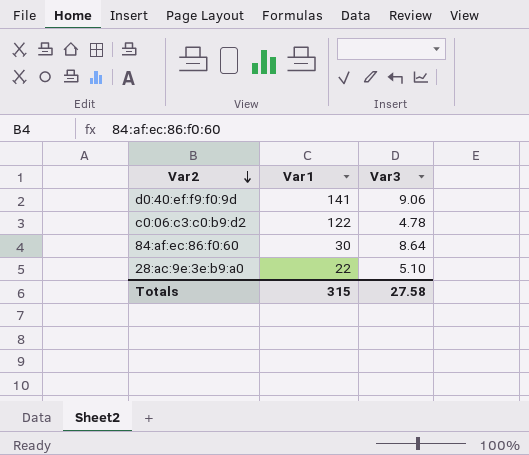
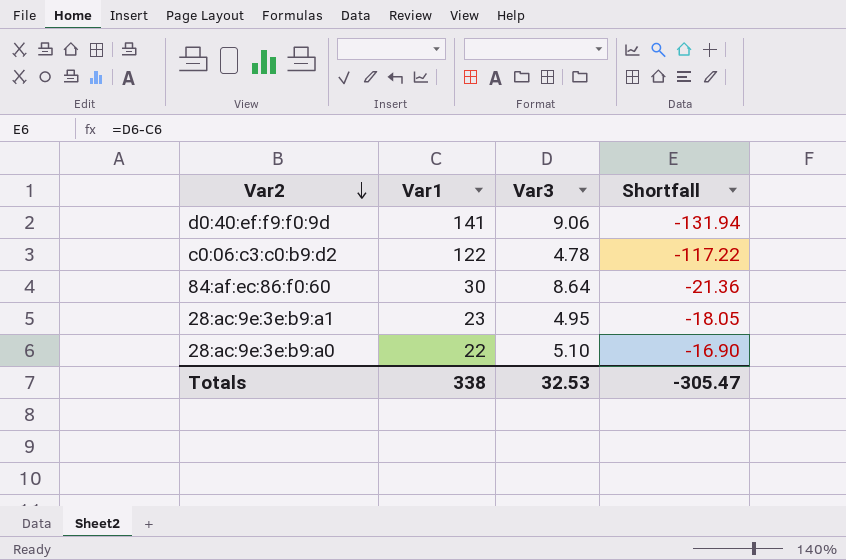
column Shortfall | formula: none -> [Var3] - [Var1]
row 28:ac:9e:3e:b9:a1: none -> 23 | 4.95 | -18.05
Totals | Var1: 315 -> 338
Totals | Var3: 27.58 -> 32.53

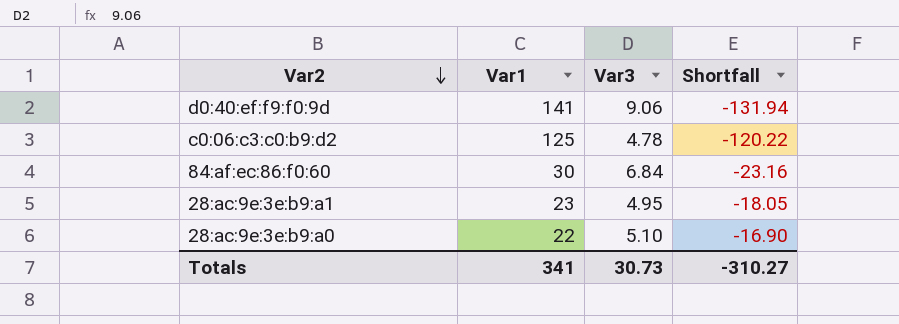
c0:06:c3:c0:b9:d2 | Var1: 122 -> 125
c0:06:c3:c0:b9:d2 | Shortfall: -117.22 -> -120.22
84:af:ec:86:f0:60 | Var3: 8.64 -> 6.84
84:af:ec:86:f0:60 | Shortfall: -21.36 -> -23.16
Totals | Var1: 338 -> 341
Totals | Var3: 32.53 -> 30.73
Totals | Shortfall: -305.47 -> -310.27

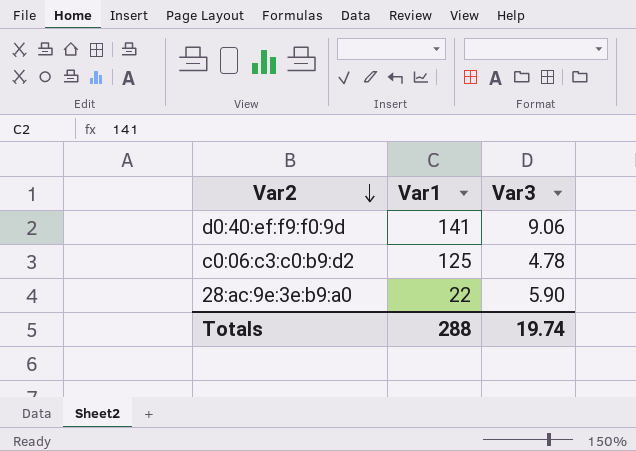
column Shortfall | formula: [Var3] - [Var1] -> none
row 84:af:ec:86:f0:60: 30 | 6.84 | -23.16 -> none
row 28:ac:9e:3e:b9:a1: 23 | 4.95 | -18.05 -> none
28:ac:9e:3e:b9:a0 | Var3: 5.10 -> 5.90
Totals | Var1: 341 -> 288
Totals | Var3: 30.73 -> 19.74

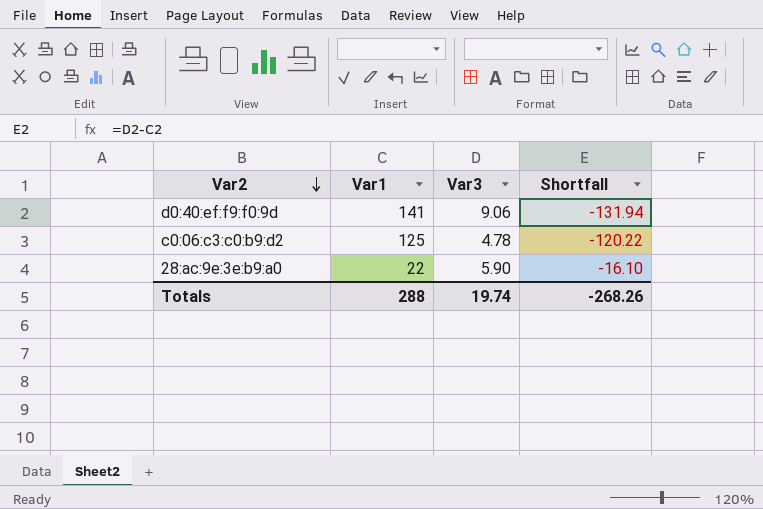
column Shortfall | formula: none -> [Var3] - [Var1]

